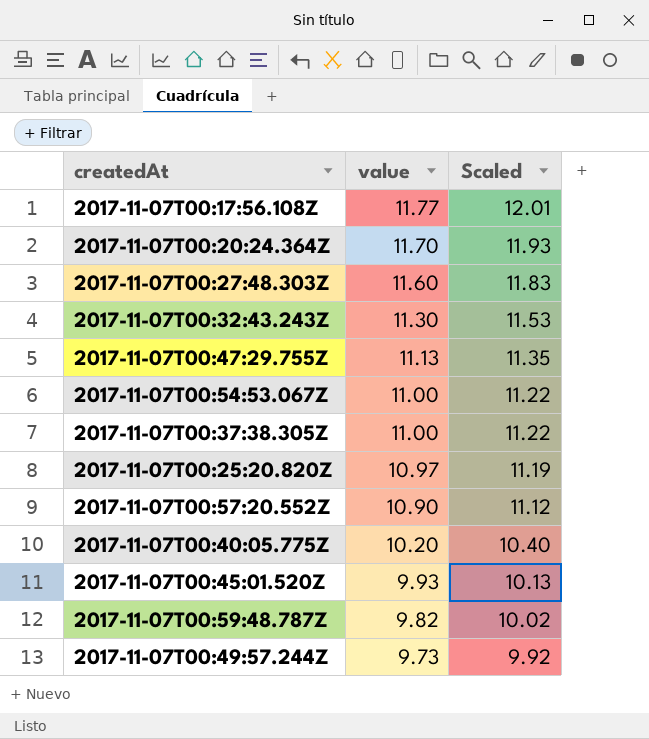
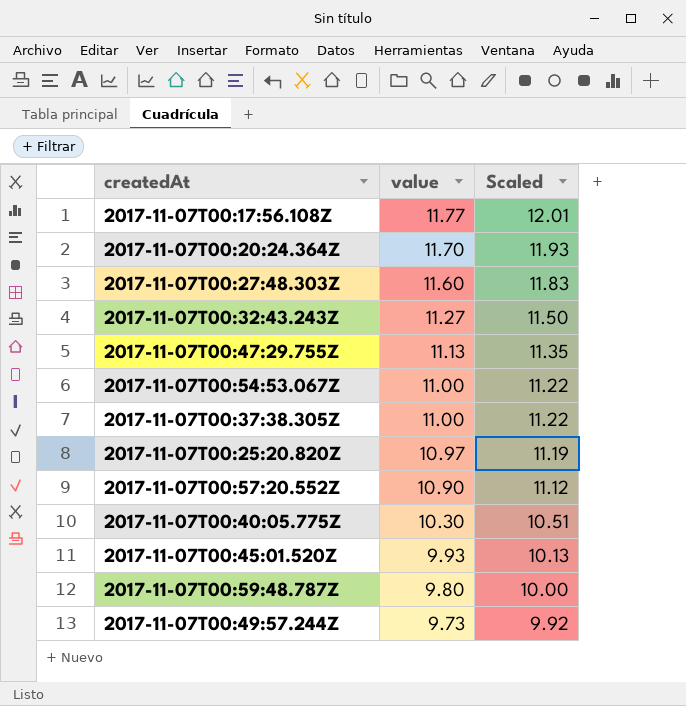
2017-11-07T00:32:43.243Z | value: 11.30 -> 11.27
2017-11-07T00:32:43.243Z | Scaled: 11.53 -> 11.50
2017-11-07T00:40:05.775Z | value: 10.20 -> 10.30
2017-11-07T00:40:05.775Z | Scaled: 10.40 -> 10.51
2017-11-07T00:59:48.787Z | value: 9.82 -> 9.80
2017-11-07T00:59:48.787Z | Scaled: 10.02 -> 10.00

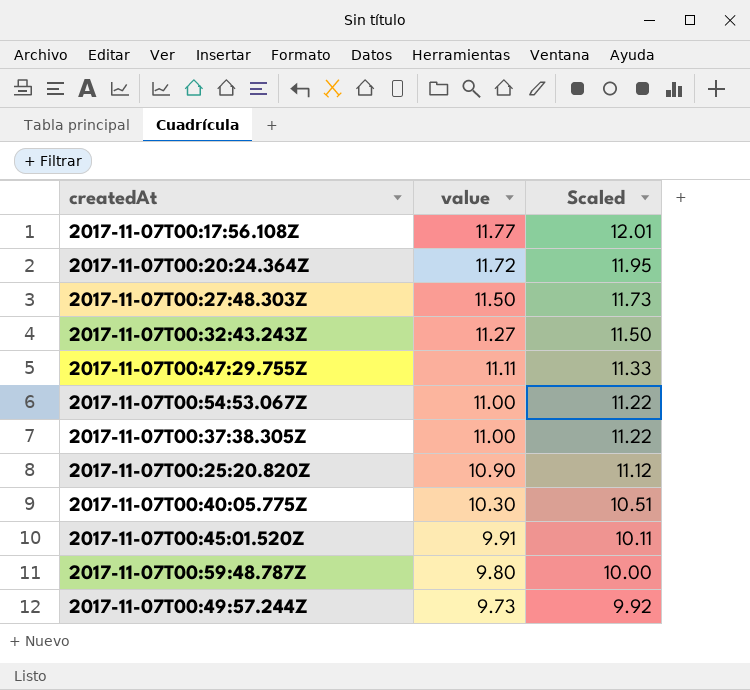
row 2017-11-07T00:57:20.552Z: 10.90 | 11.12 -> none
2017-11-07T00:20:24.364Z | value: 11.70 -> 11.72
2017-11-07T00:20:24.364Z | Scaled: 11.93 -> 11.95
2017-11-07T00:27:48.303Z | value: 11.60 -> 11.50
2017-11-07T00:27:48.303Z | Scaled: 11.83 -> 11.73
2017-11-07T00:47:29.755Z | value: 11.13 -> 11.11
2017-11-07T00:47:29.755Z | Scaled: 11.35 -> 11.33
2017-11-07T00:25:20.820Z | value: 10.97 -> 10.90
2017-11-07T00:25:20.820Z | Scaled: 11.19 -> 11.12
2017-11-07T00:45:01.520Z | value: 9.93 -> 9.91
2017-11-07T00:45:01.520Z | Scaled: 10.13 -> 10.11

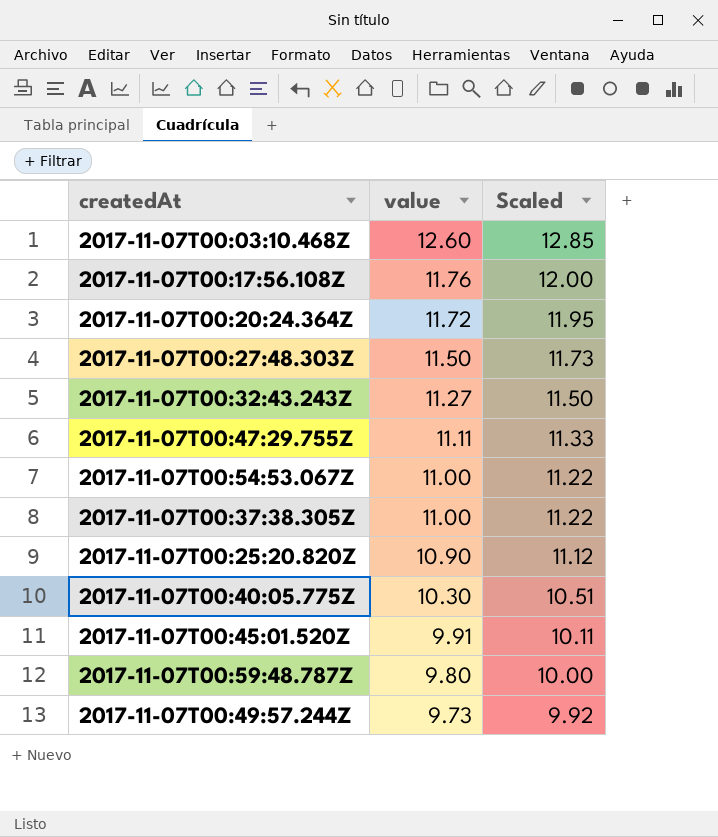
row 2017-11-07T00:03:10.468Z: none -> 12.60 | 12.85
2017-11-07T00:17:56.108Z | value: 11.77 -> 11.76
2017-11-07T00:17:56.108Z | Scaled: 12.01 -> 12.00

